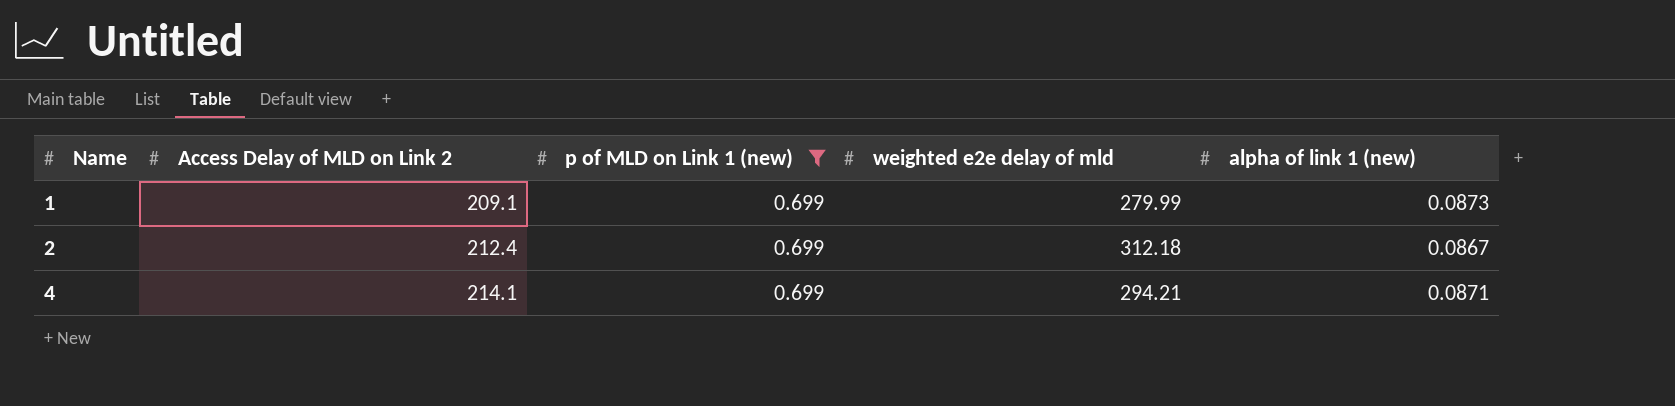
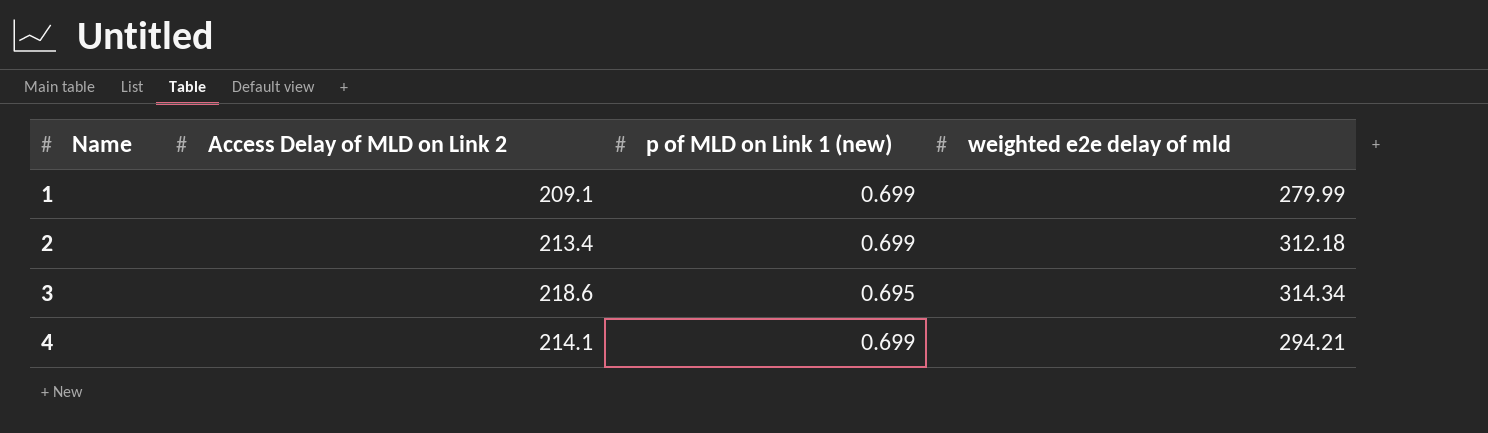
filter: p of MLD on Link 1 (new) = 0.699 -> none
column alpha of link 1 (new) | position: 5 -> none
2 | Access Delay of MLD on Link 2: 212.4 -> 213.4

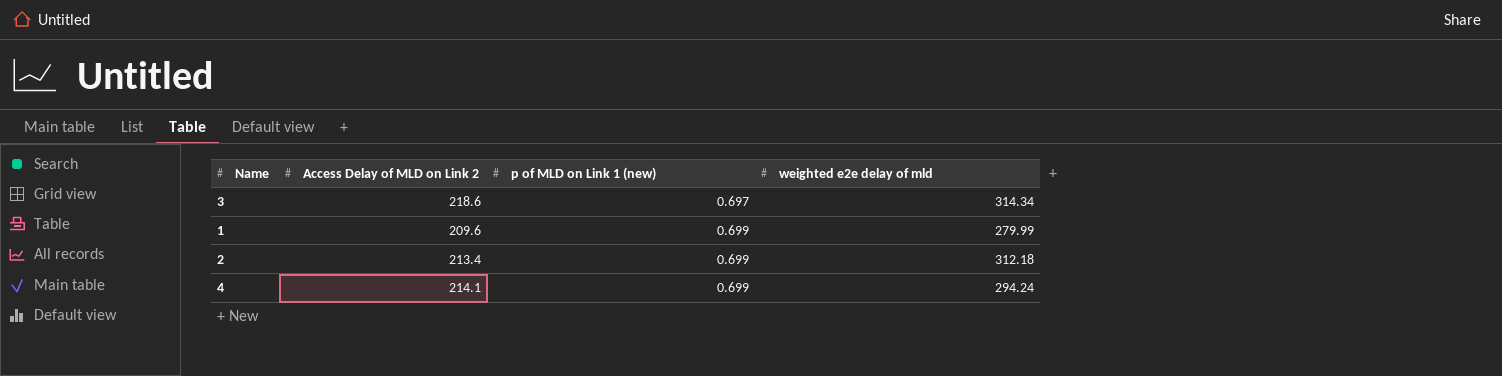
row order: Name ascending -> p of MLD on Link 1 (new) ascending
3 | p of MLD on Link 1 (new): 0.695 -> 0.697
1 | Access Delay of MLD on Link 2: 209.1 -> 209.6
4 | weighted e2e delay of mld: 294.21 -> 294.24

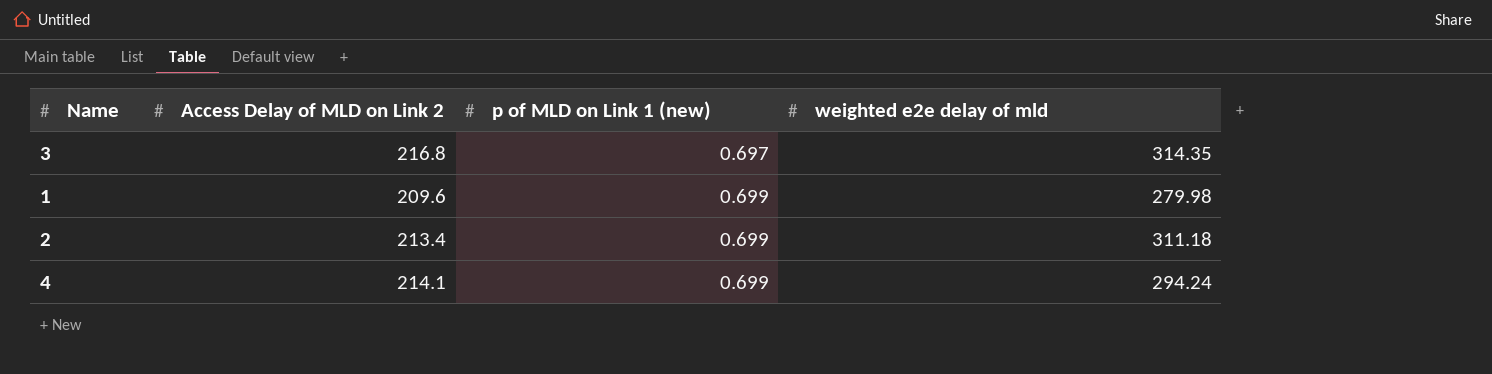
3 | Access Delay of MLD on Link 2: 218.6 -> 216.8
3 | weighted e2e delay of mld: 314.34 -> 314.35
1 | weighted e2e delay of mld: 279.99 -> 279.98
2 | weighted e2e delay of mld: 312.18 -> 311.18

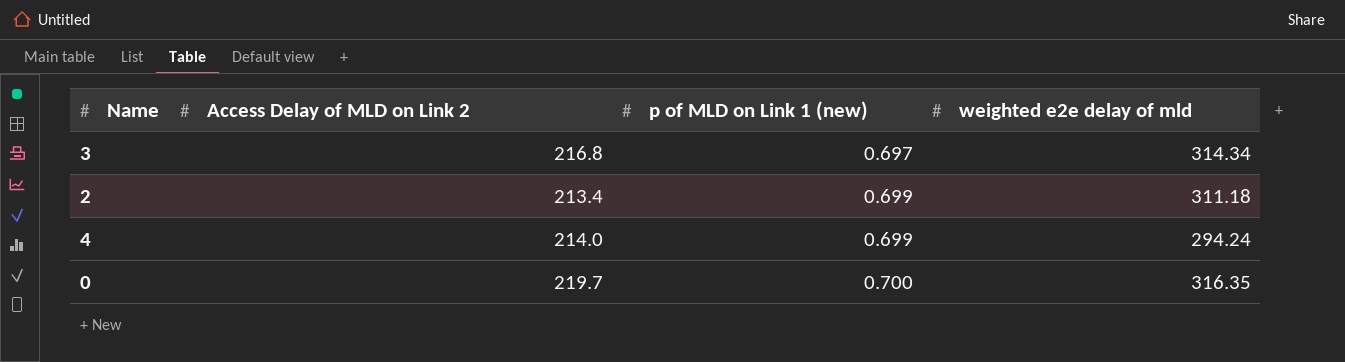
row 1: 209.6 | 0.699 | 279.98 -> none
3 | weighted e2e delay of mld: 314.35 -> 314.34
4 | Access Delay of MLD on Link 2: 214.1 -> 214.0
row 0: none -> 219.7 | 0.700 | 316.35

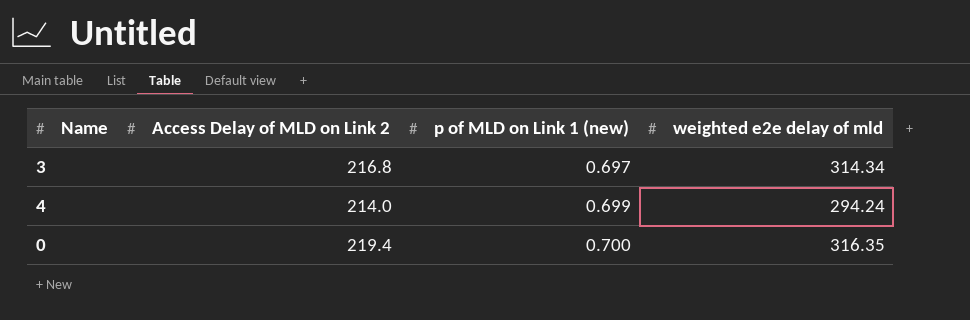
row 2: 213.4 | 0.699 | 311.18 -> none
0 | Access Delay of MLD on Link 2: 219.7 -> 219.4

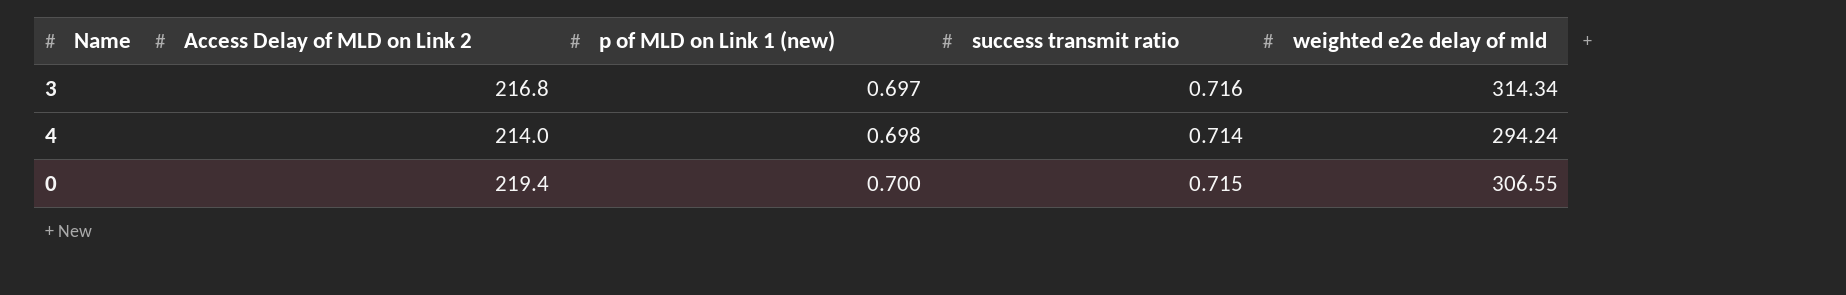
column success transmit ratio | position: none -> 4
4 | p of MLD on Link 1 (new): 0.699 -> 0.698
0 | weighted e2e delay of mld: 316.35 -> 306.55

